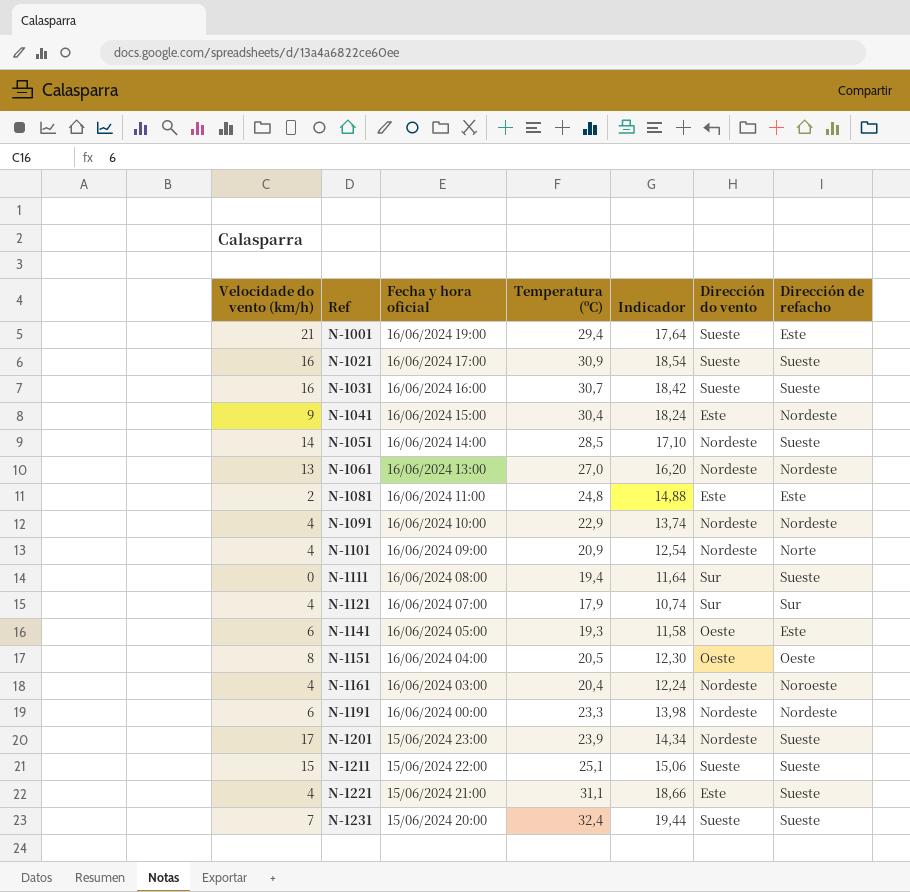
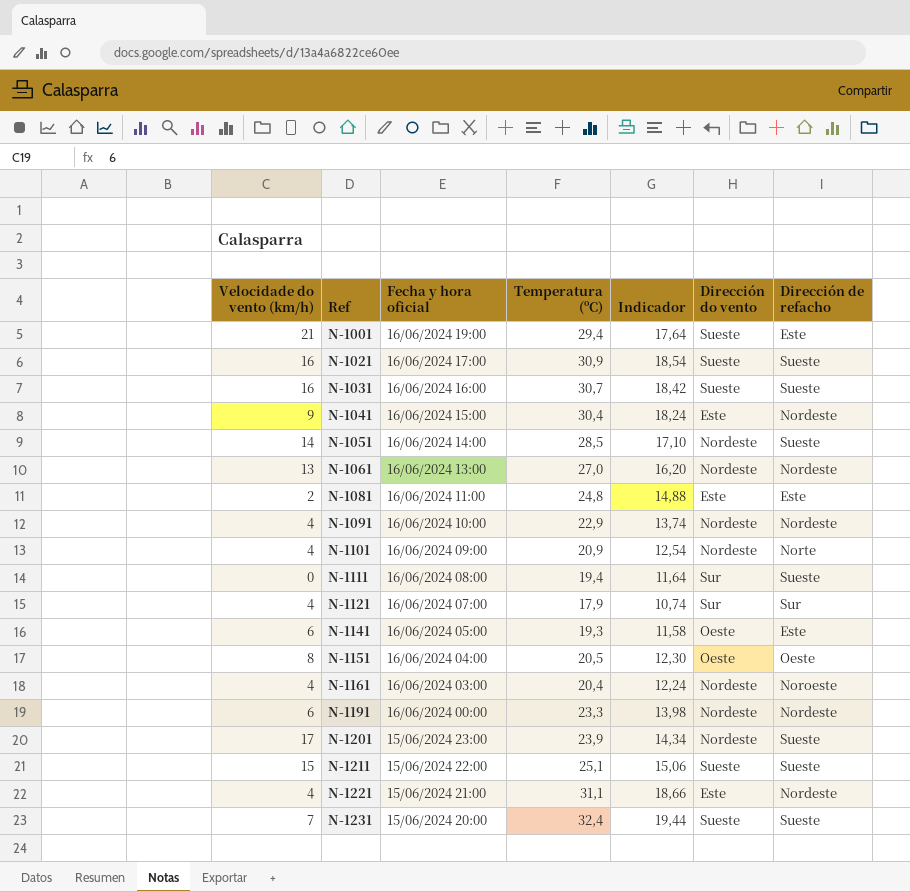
N-1221 | Dirección de refacho: Sueste -> Nordeste

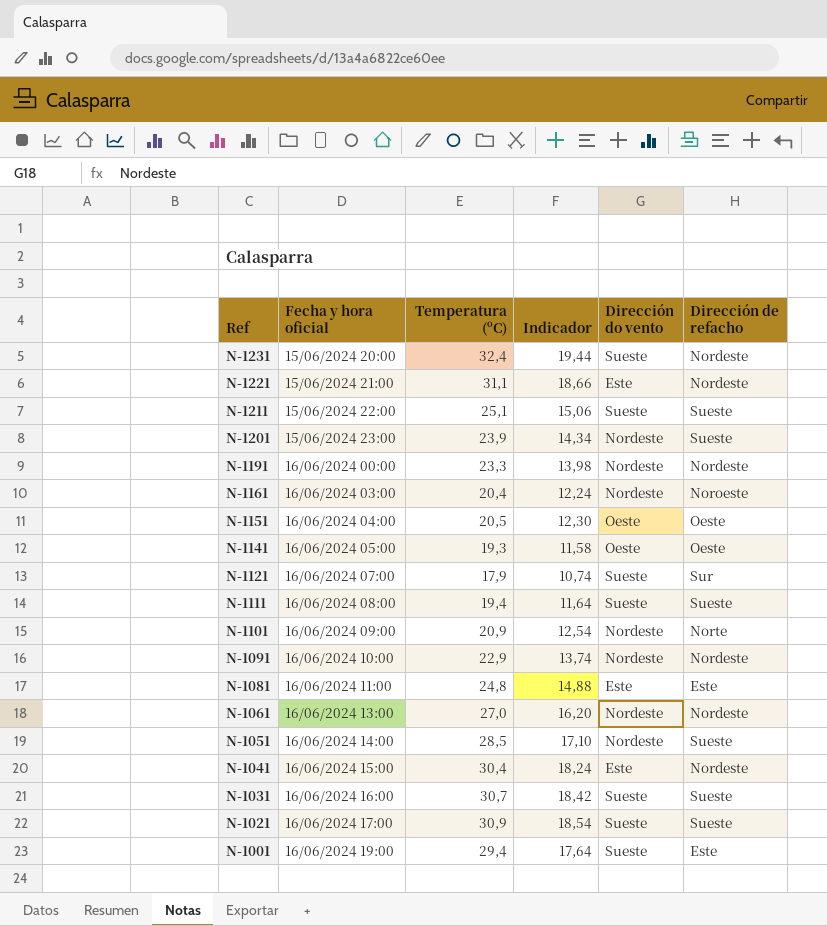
row order: Ref ascending -> Ref descending
column Velocidade do vento (km/h) | position: 1 -> none
N-1231 | Dirección de refacho: Sueste -> Nordeste
N-1141 | Dirección de refacho: Este -> Oeste
N-1121 | Dirección do vento: Sur -> Sueste
N-1111 | Dirección do vento: Sur -> Sueste

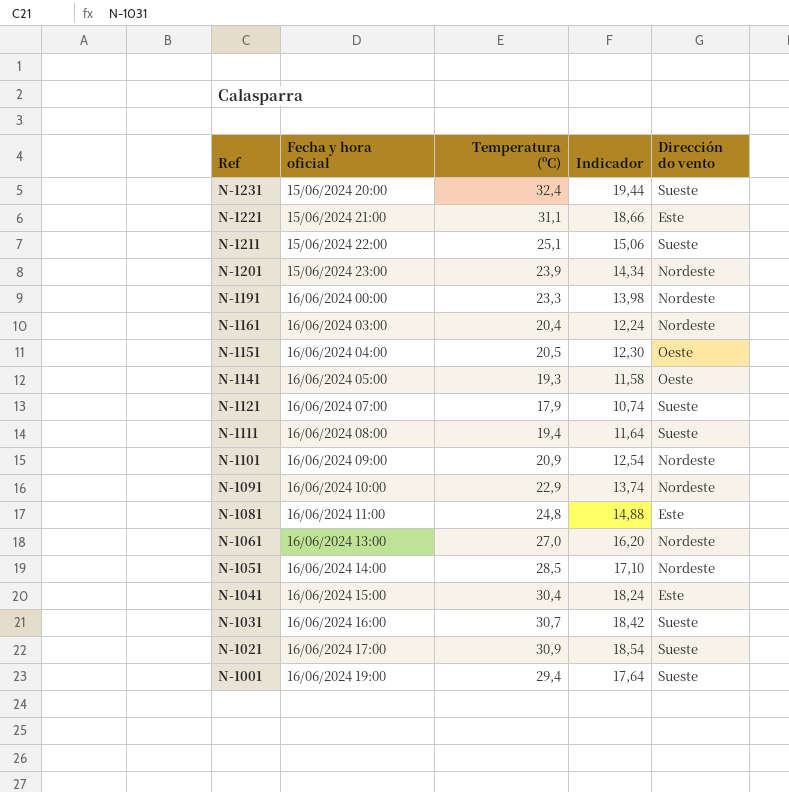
column Dirección de refacho | position: 6 -> none

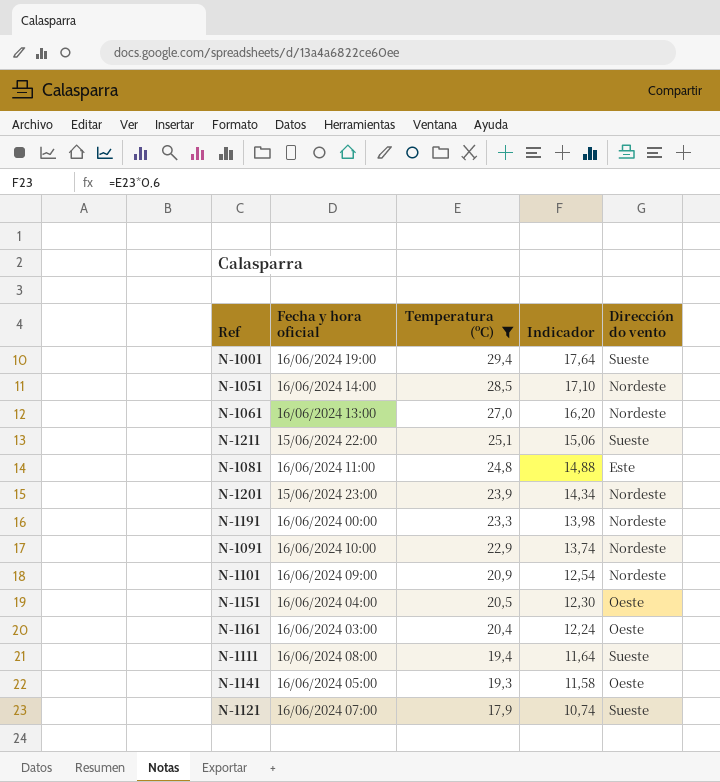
filter: none -> Temperatura (ºC) <= 29,4
row order: Ref descending -> Temperatura (ºC) descending
N-1161 | Dirección do vento: Nordeste -> Oeste

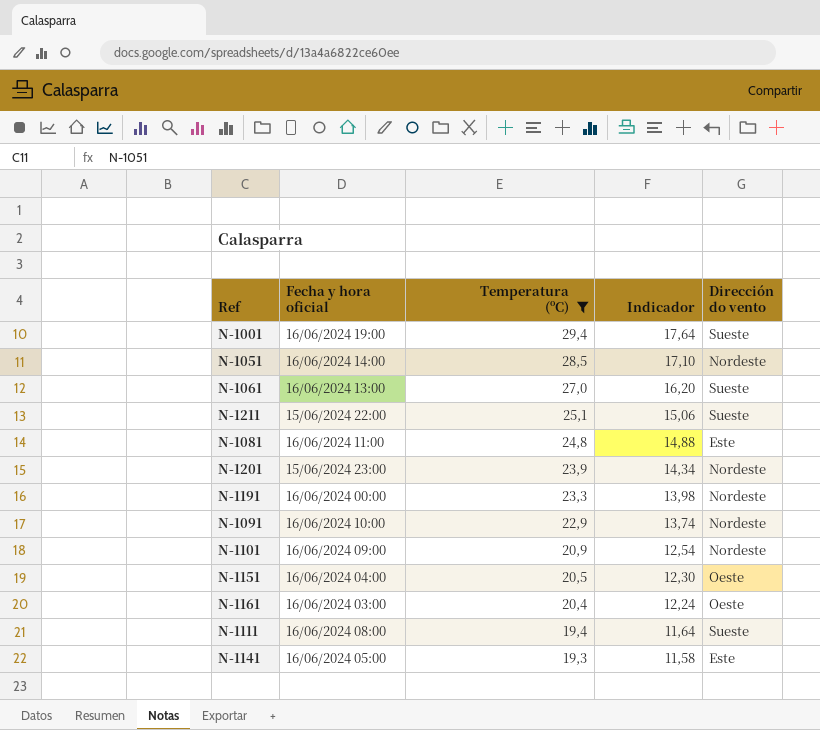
row N-1121: 16/06/2024 07:00 | 17,9 | 10,74 | Sueste -> none
N-1061 | Dirección do vento: Nordeste -> Sueste
N-1141 | Dirección do vento: Oeste -> Este

